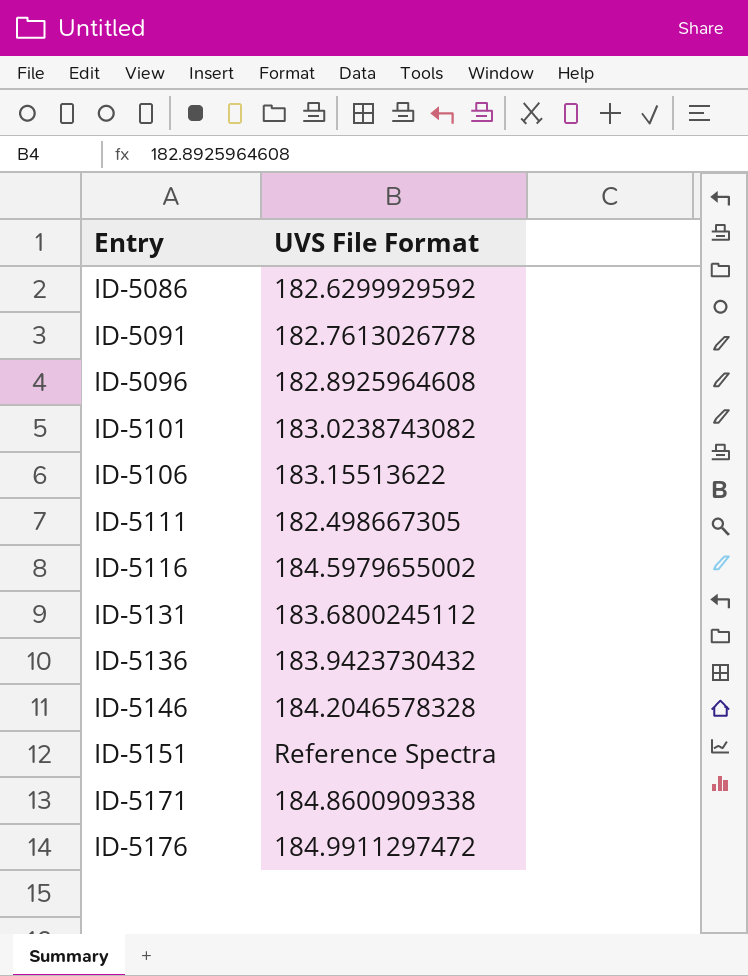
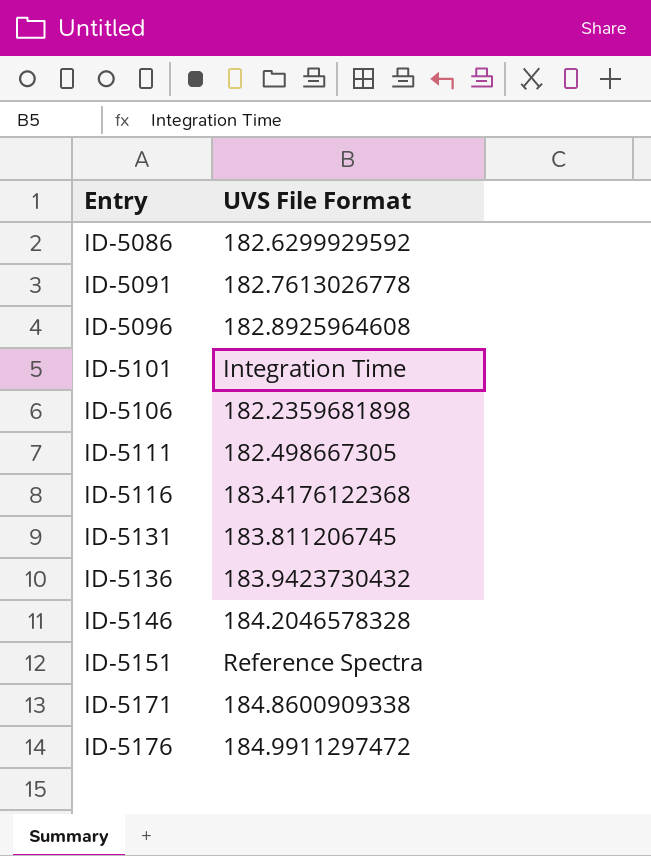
ID-5101 | UVS File Format: 183.0238743082 -> Integration Time
ID-5106 | UVS File Format: 183.15513622 -> 182.2359681898
ID-5116 | UVS File Format: 184.5979655002 -> 183.4176122368
ID-5131 | UVS File Format: 183.6800245112 -> 183.811206745

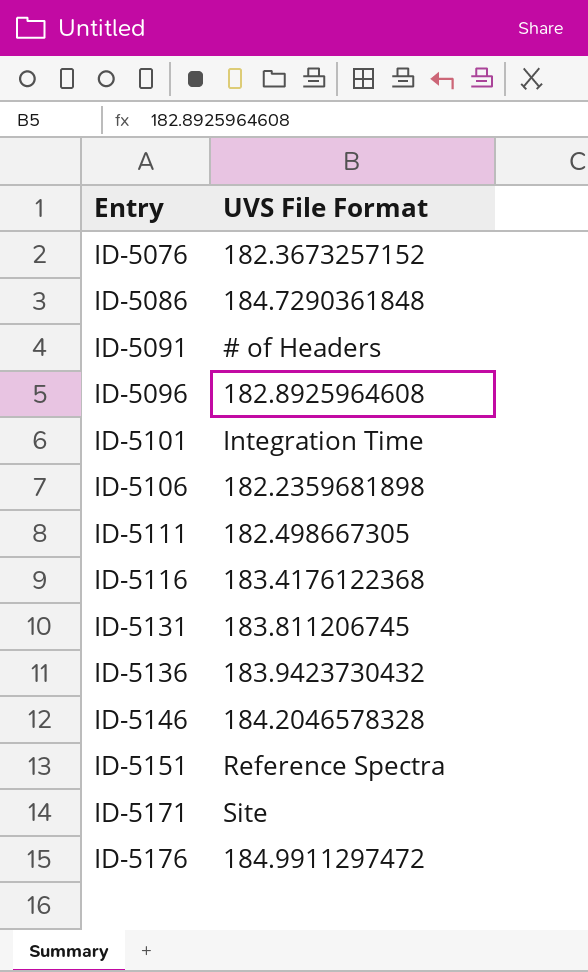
row ID-5076: none -> 182.3673257152
ID-5086 | UVS File Format: 182.6299929592 -> 184.7290361848
ID-5091 | UVS File Format: 182.7613026778 -> # of Headers
ID-5171 | UVS File Format: 184.8600909338 -> Site

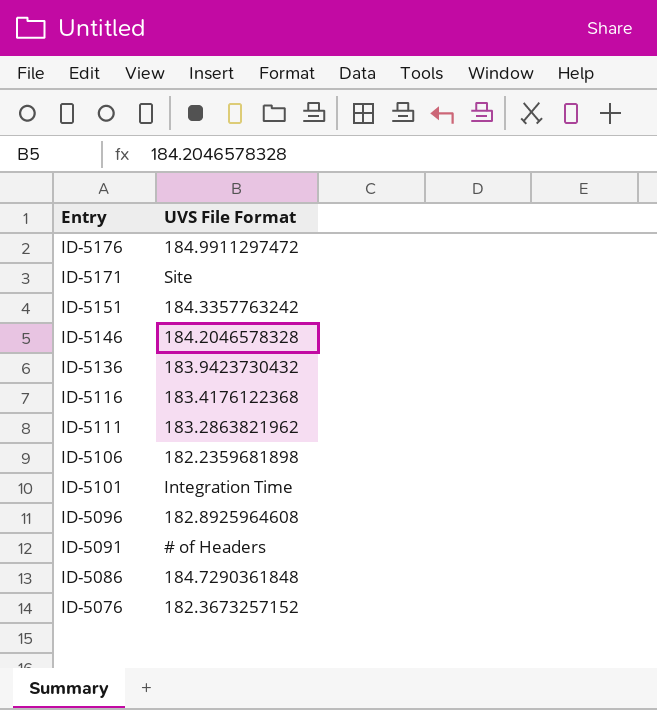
row order: Entry ascending -> Entry descending
row ID-5131: 183.811206745 -> none
ID-5151 | UVS File Format: Reference Spectra -> 184.3357763242
ID-5111 | UVS File Format: 182.498667305 -> 183.2863821962

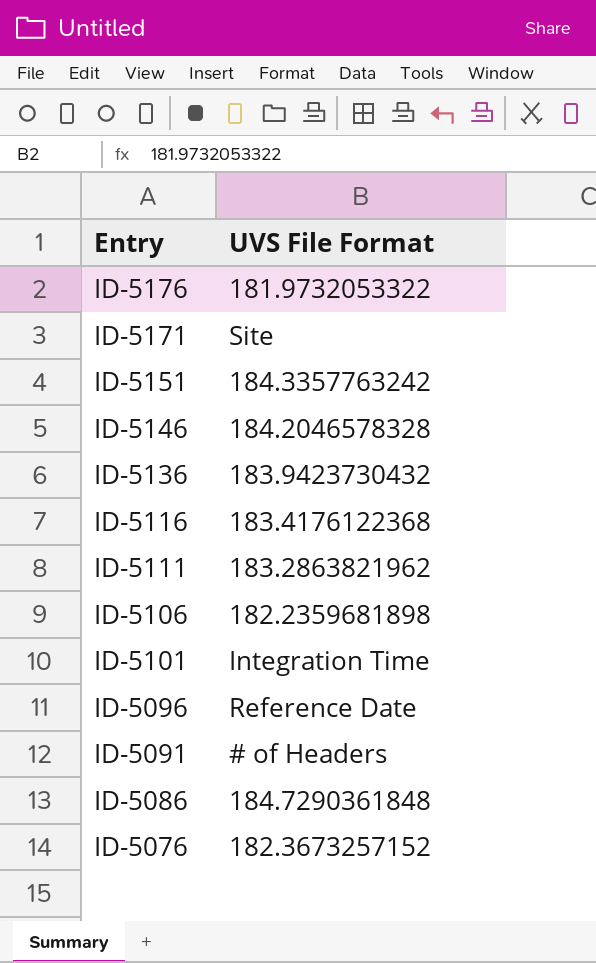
ID-5176 | UVS File Format: 184.9911297472 -> 181.9732053322
ID-5096 | UVS File Format: 182.8925964608 -> Reference Date

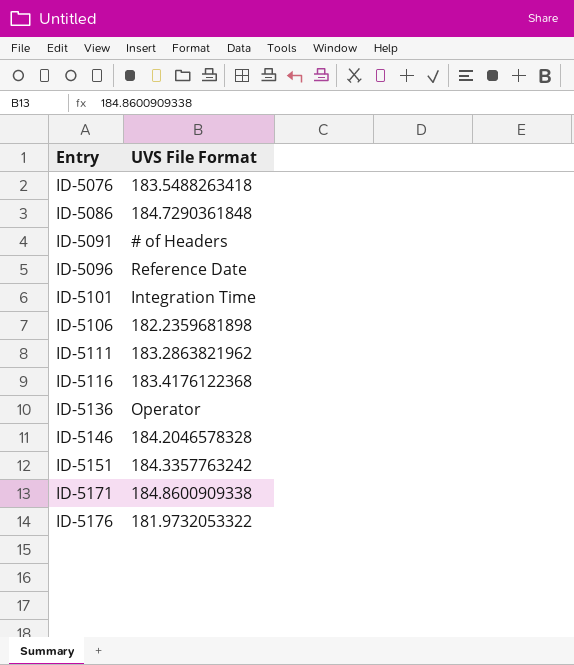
row order: Entry descending -> Entry ascending
ID-5076 | UVS File Format: 182.3673257152 -> 183.5488263418
ID-5136 | UVS File Format: 183.9423730432 -> Operator
ID-5171 | UVS File Format: Site -> 184.8600909338

